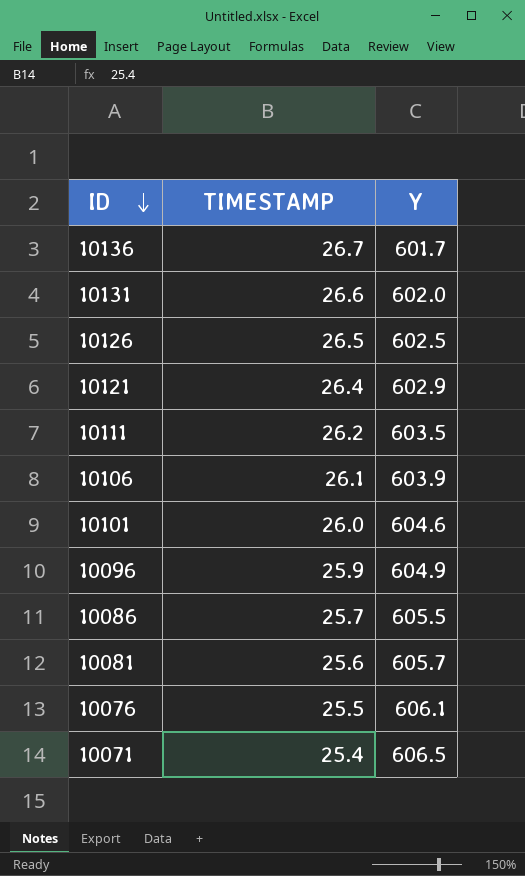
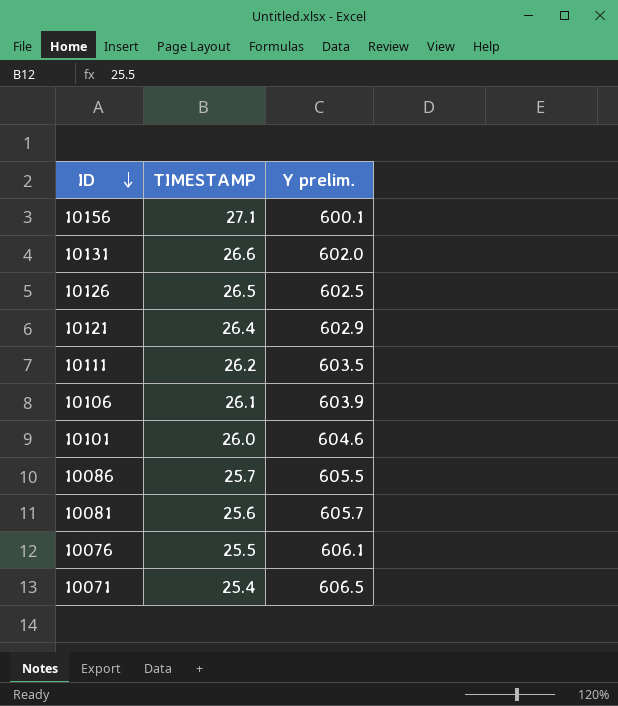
column name: Y -> Y prelim.
row 10136: 26.7 | 601.7 -> none
row 10096: 25.9 | 604.9 -> none
row 10156: none -> 27.1 | 600.1

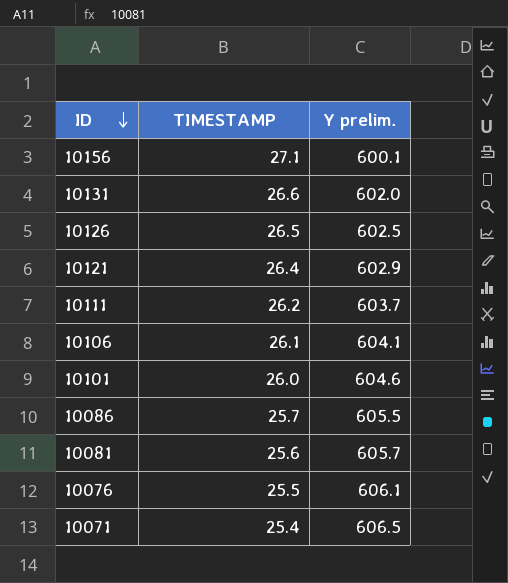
10111 | Y prelim.: 603.5 -> 603.7
10106 | Y prelim.: 603.9 -> 604.1

